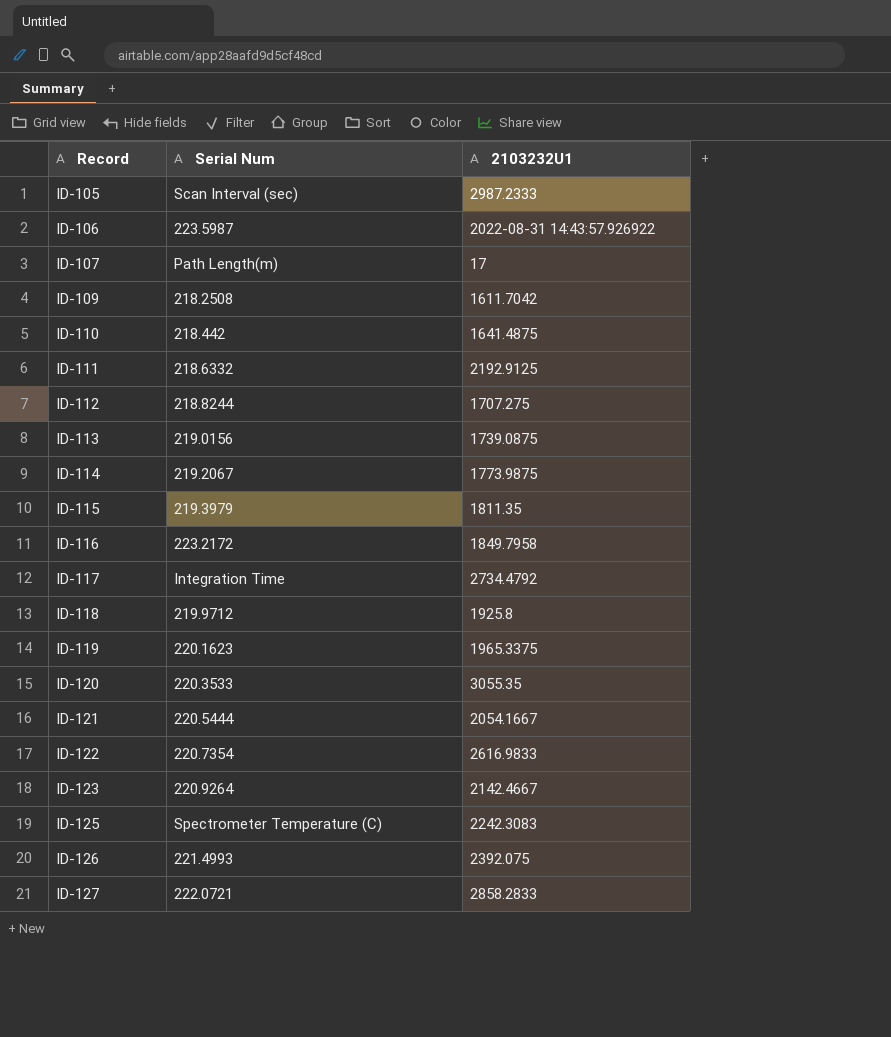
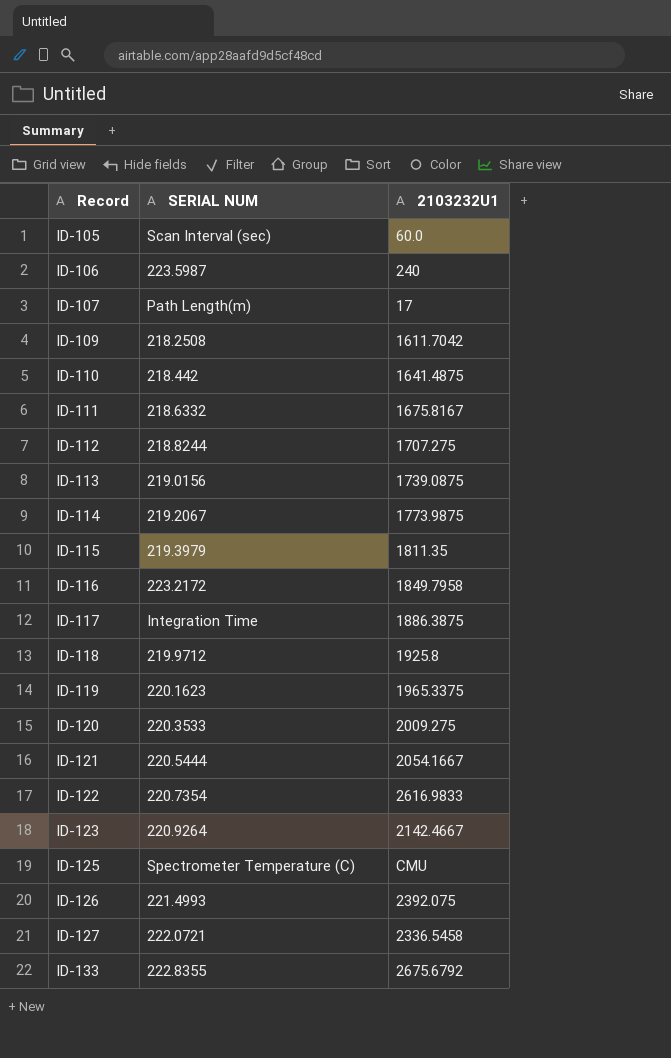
column name: Serial Num -> SERIAL NUM
ID-105 | 2103232U1: 2987.2333 -> 60.0
ID-106 | 2103232U1: 2022-08-31 14:43:57.926922 -> 240
ID-111 | 2103232U1: 2192.9125 -> 1675.8167
ID-117 | 2103232U1: 2734.4792 -> 1886.3875
ID-120 | 2103232U1: 3055.35 -> 2009.275
ID-125 | 2103232U1: 2242.3083 -> CMU
ID-127 | 2103232U1: 2858.2833 -> 2336.5458
row ID-133: none -> 222.8355 | 2675.6792

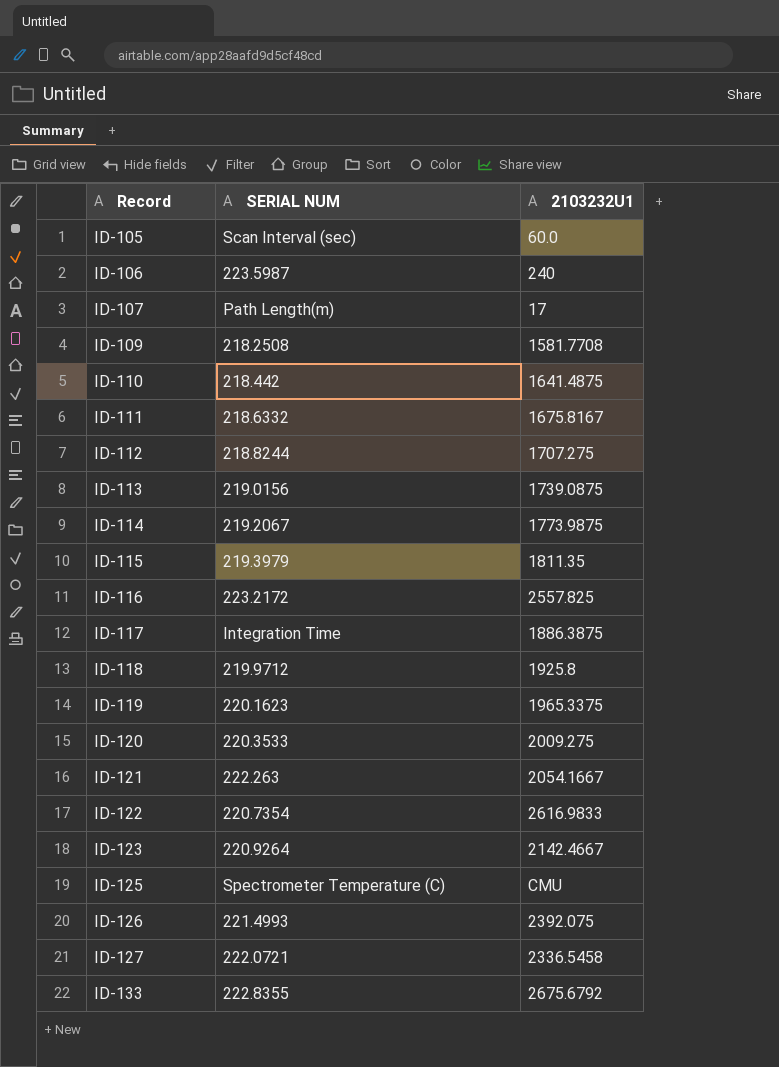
ID-109 | 2103232U1: 1611.7042 -> 1581.7708
ID-116 | 2103232U1: 1849.7958 -> 2557.825
ID-121 | SERIAL NUM: 220.5444 -> 222.263

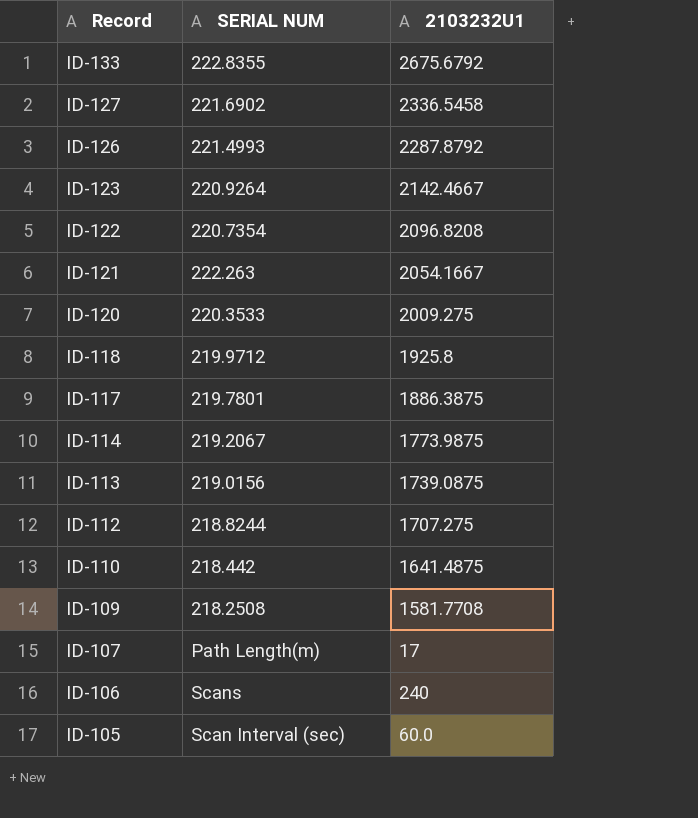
row order: Record ascending -> Record descending
row ID-111: 218.6332 | 1675.8167 -> none
row ID-115: 219.3979 | 1811.35 -> none
row ID-116: 223.2172 | 2557.825 -> none
row ID-119: 220.1623 | 1965.3375 -> none
row ID-125: Spectrometer Temperature (C) | CMU -> none
ID-127 | SERIAL NUM: 222.0721 -> 221.6902
ID-126 | 2103232U1: 2392.075 -> 2287.8792
ID-122 | 2103232U1: 2616.9833 -> 2096.8208
ID-117 | SERIAL NUM: Integration Time -> 219.7801
ID-106 | SERIAL NUM: 223.5987 -> Scans

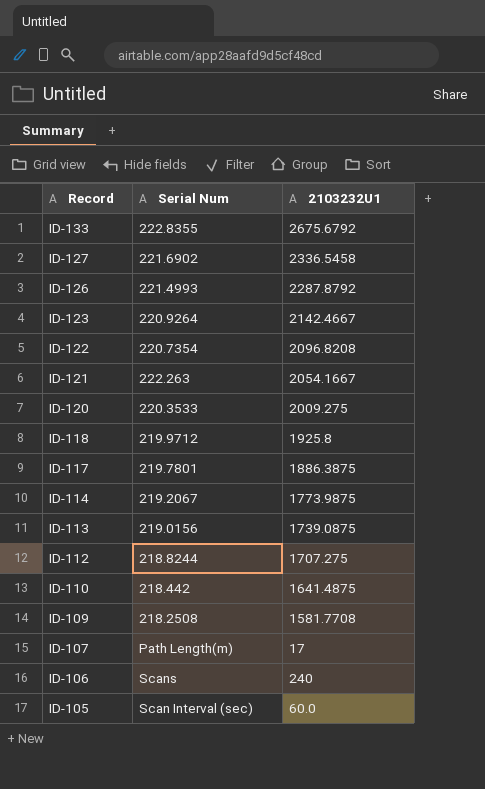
column name: SERIAL NUM -> Serial Num

